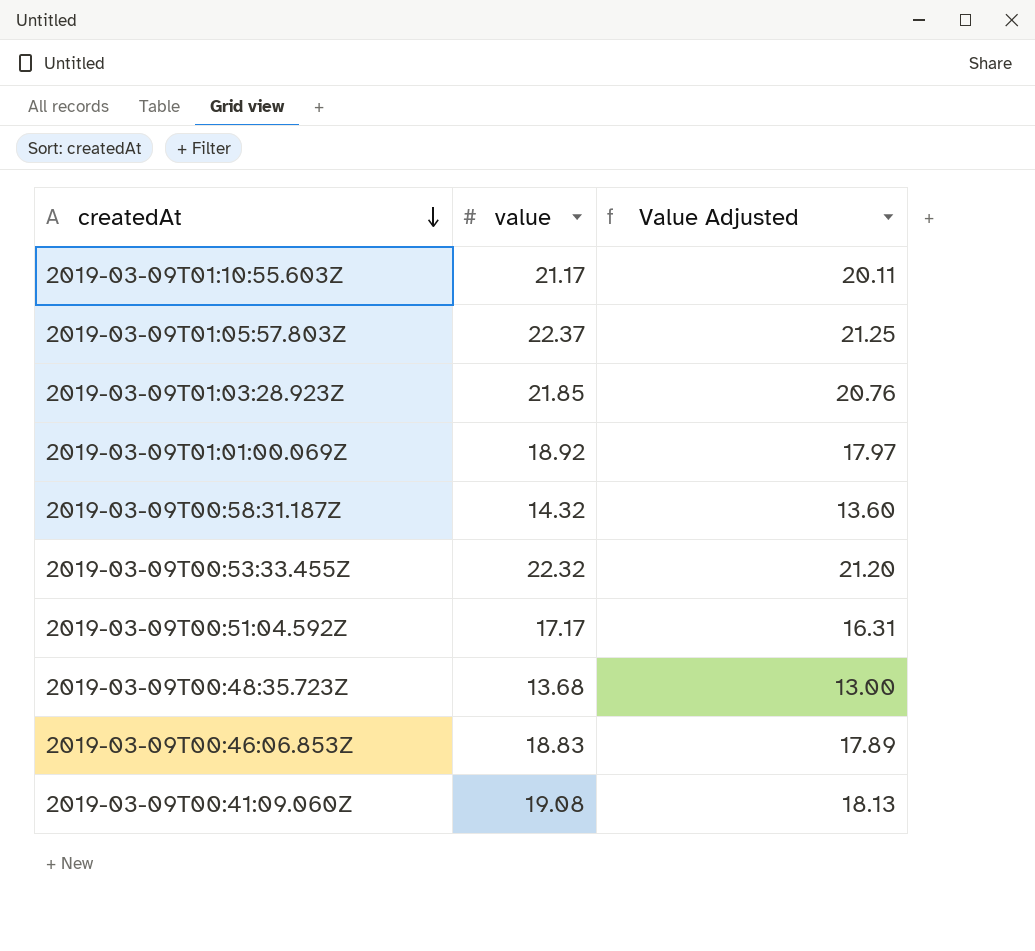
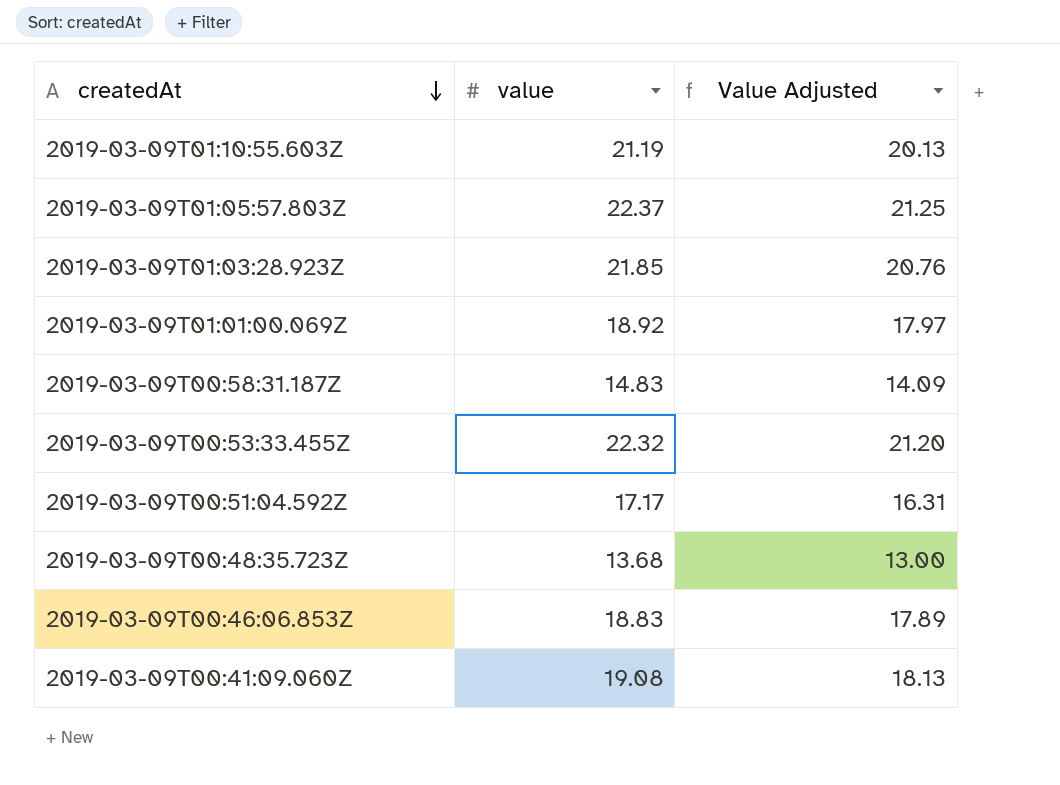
2019-03-09T01:10:55.603Z | value: 21.17 -> 21.19
2019-03-09T01:10:55.603Z | Value Adjusted: 20.11 -> 20.13
2019-03-09T00:58:31.187Z | value: 14.32 -> 14.83
2019-03-09T00:58:31.187Z | Value Adjusted: 13.60 -> 14.09

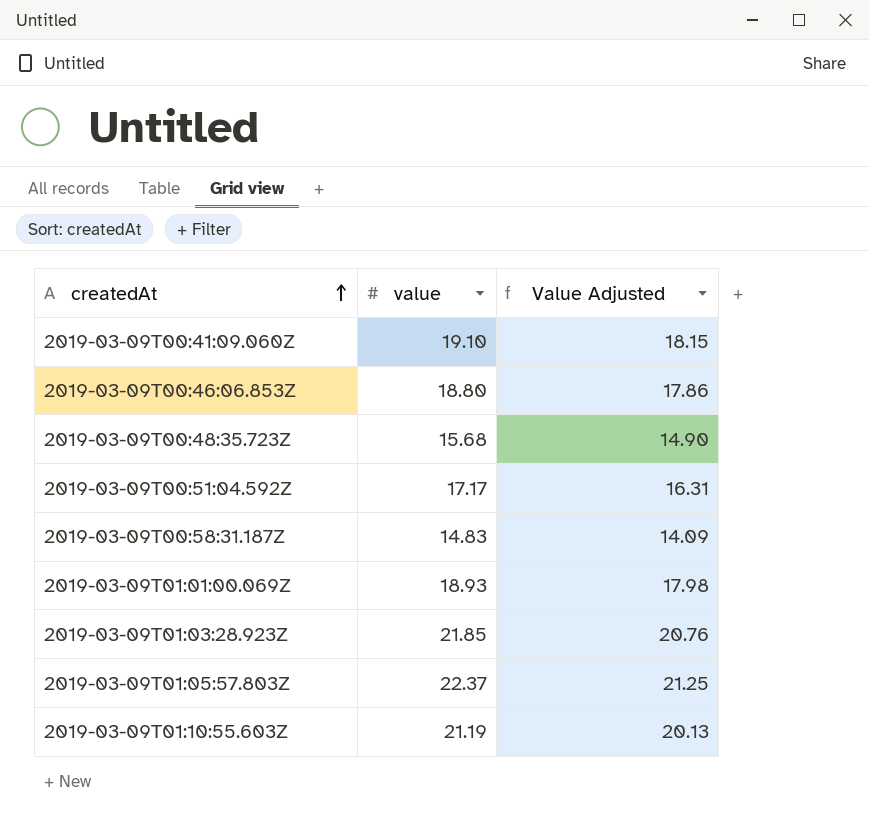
row order: createdAt descending -> createdAt ascending
row 2019-03-09T00:53:33.455Z: 22.32 | 21.20 -> none
2019-03-09T00:41:09.060Z | value: 19.08 -> 19.10
2019-03-09T00:41:09.060Z | Value Adjusted: 18.13 -> 18.15
2019-03-09T00:46:06.853Z | value: 18.83 -> 18.80
2019-03-09T00:46:06.853Z | Value Adjusted: 17.89 -> 17.86
2019-03-09T00:48:35.723Z | value: 13.68 -> 15.68
2019-03-09T00:48:35.723Z | Value Adjusted: 13.00 -> 14.90
2019-03-09T01:01:00.069Z | value: 18.92 -> 18.93
2019-03-09T01:01:00.069Z | Value Adjusted: 17.97 -> 17.98

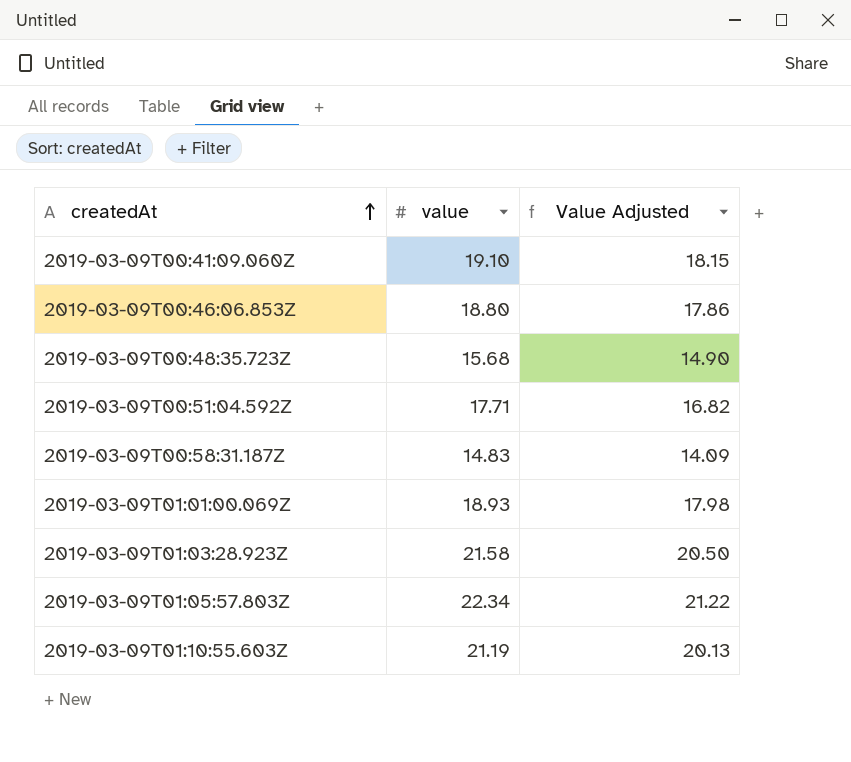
2019-03-09T00:51:04.592Z | value: 17.17 -> 17.71
2019-03-09T00:51:04.592Z | Value Adjusted: 16.31 -> 16.82
2019-03-09T01:03:28.923Z | value: 21.85 -> 21.58
2019-03-09T01:03:28.923Z | Value Adjusted: 20.76 -> 20.50
2019-03-09T01:05:57.803Z | value: 22.37 -> 22.34
2019-03-09T01:05:57.803Z | Value Adjusted: 21.25 -> 21.22

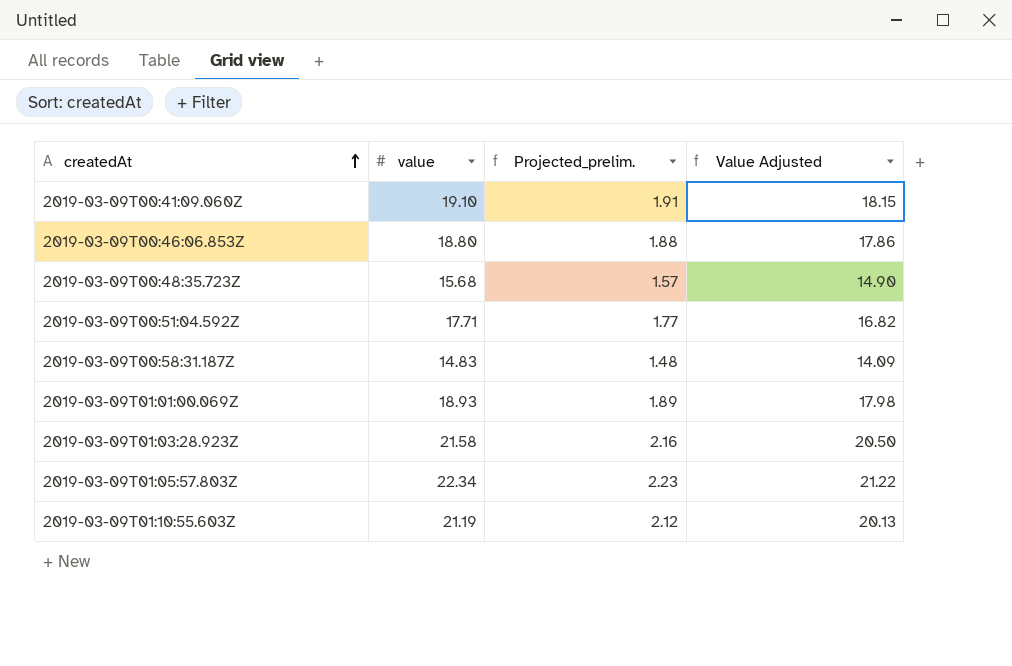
column Projected_prelim. | formula: none -> [value] * 0.1

